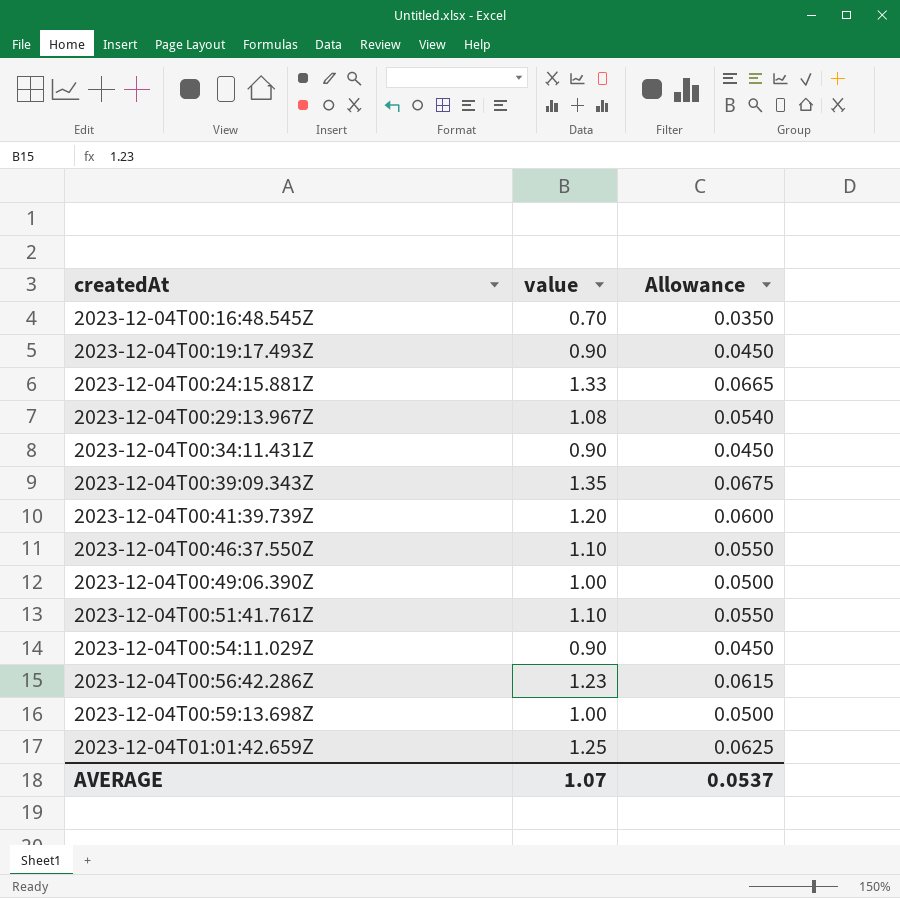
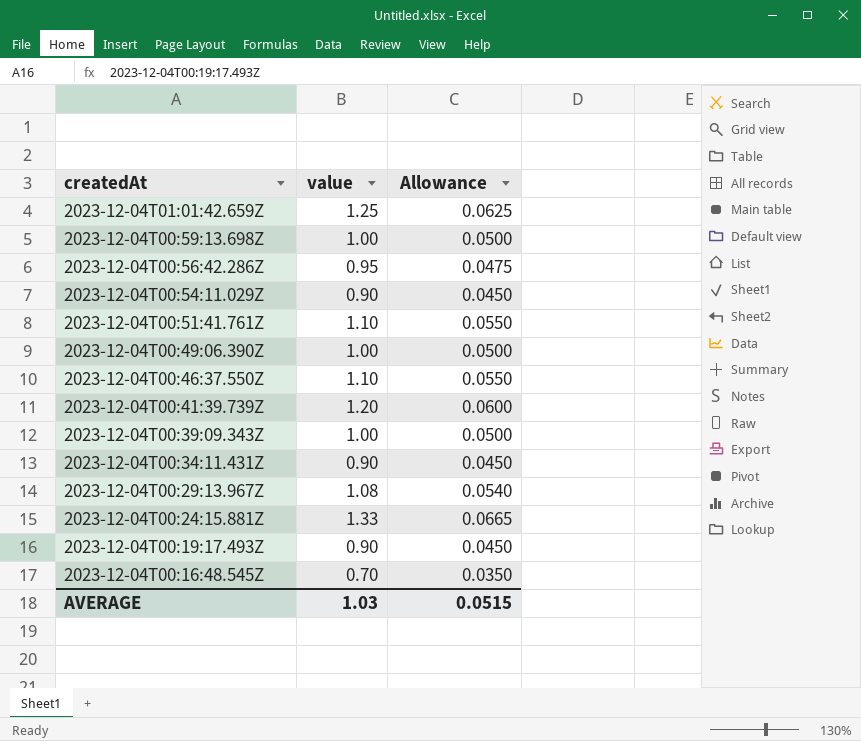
row order: createdAt ascending -> createdAt descending
2023-12-04T00:56:42.286Z | value: 1.23 -> 0.95
2023-12-04T00:56:42.286Z | Allowance: 0.0615 -> 0.0475
2023-12-04T00:39:09.343Z | value: 1.35 -> 1.00
2023-12-04T00:39:09.343Z | Allowance: 0.0675 -> 0.0500
AVERAGE | value: 1.07 -> 1.03
AVERAGE | Allowance: 0.0537 -> 0.0515

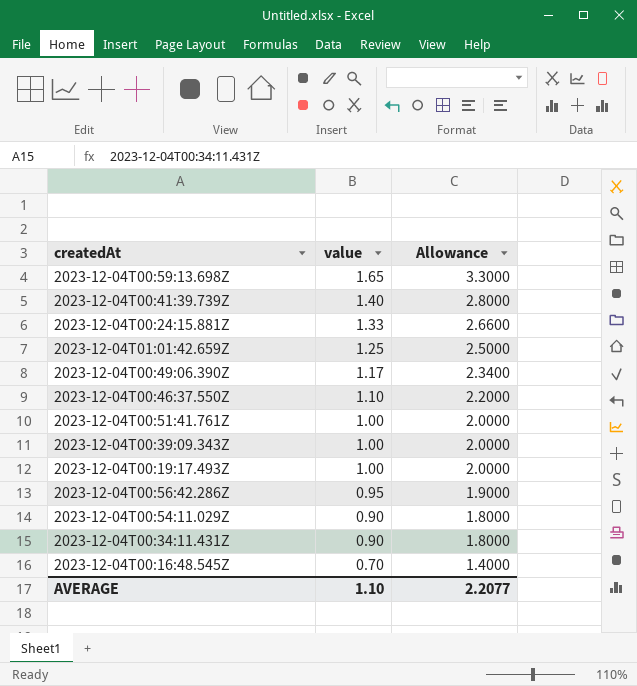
row order: createdAt descending -> value descending
column Allowance | formula: [value] * 0.05 -> [value] * 2
row 2023-12-04T00:29:13.967Z: 1.08 | 0.0540 -> none
2023-12-04T00:59:13.698Z | value: 1.00 -> 1.65
2023-12-04T00:41:39.739Z | value: 1.20 -> 1.40
2023-12-04T00:49:06.390Z | value: 1.00 -> 1.17
2023-12-04T00:51:41.761Z | value: 1.10 -> 1.00
2023-12-04T00:19:17.493Z | value: 0.90 -> 1.00
AVERAGE | value: 1.03 -> 1.10
AVERAGE | Allowance: 0.0515 -> 2.2077

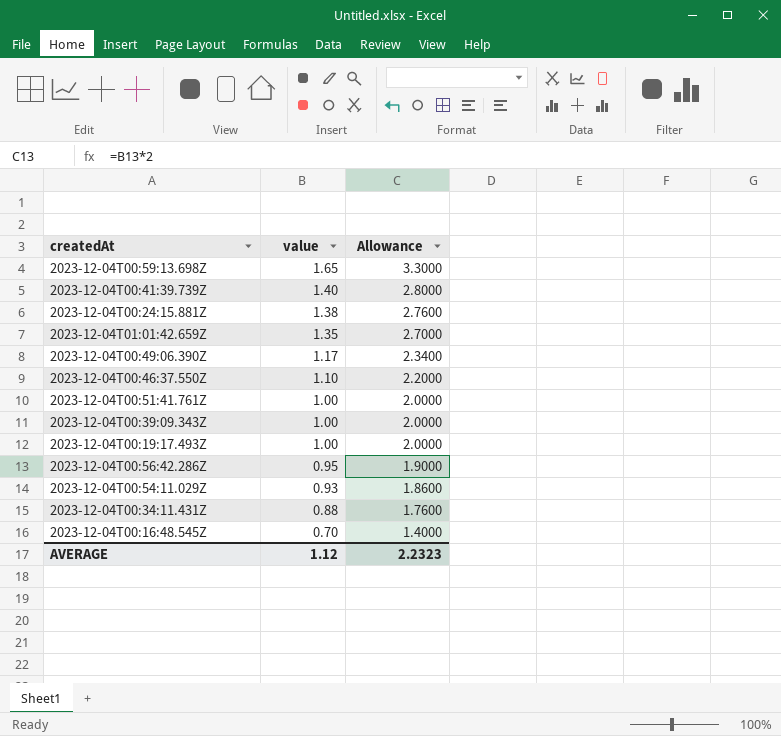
2023-12-04T00:24:15.881Z | value: 1.33 -> 1.38
2023-12-04T00:24:15.881Z | Allowance: 2.6600 -> 2.7600
2023-12-04T01:01:42.659Z | value: 1.25 -> 1.35
2023-12-04T01:01:42.659Z | Allowance: 2.5000 -> 2.7000
2023-12-04T00:54:11.029Z | value: 0.90 -> 0.93
2023-12-04T00:54:11.029Z | Allowance: 1.8000 -> 1.8600
2023-12-04T00:34:11.431Z | value: 0.90 -> 0.88
2023-12-04T00:34:11.431Z | Allowance: 1.8000 -> 1.7600
AVERAGE | value: 1.10 -> 1.12
AVERAGE | Allowance: 2.2077 -> 2.2323

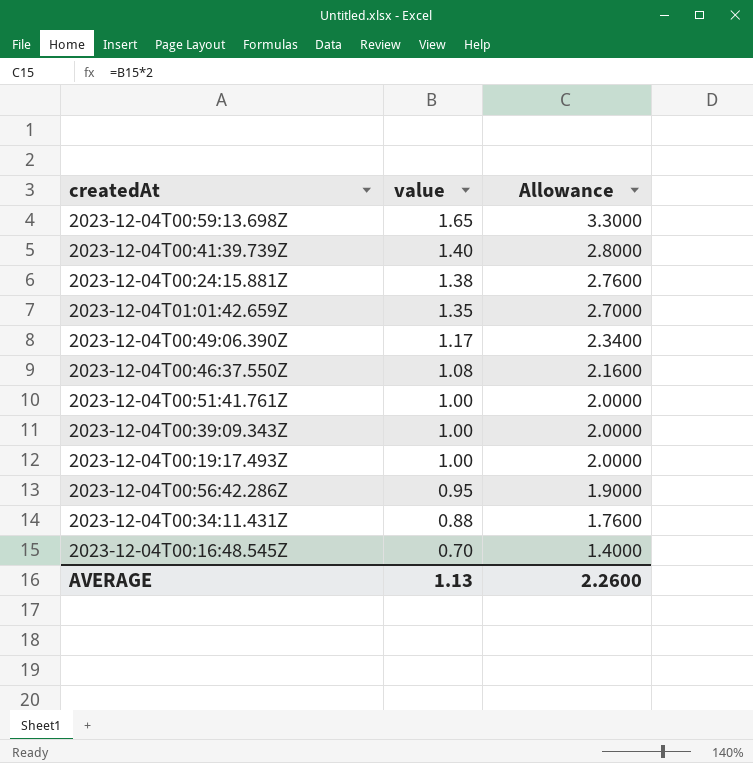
row 2023-12-04T00:54:11.029Z: 0.93 | 1.8600 -> none
2023-12-04T00:46:37.550Z | value: 1.10 -> 1.08
2023-12-04T00:46:37.550Z | Allowance: 2.2000 -> 2.1600
AVERAGE | value: 1.12 -> 1.13
AVERAGE | Allowance: 2.2323 -> 2.2600

